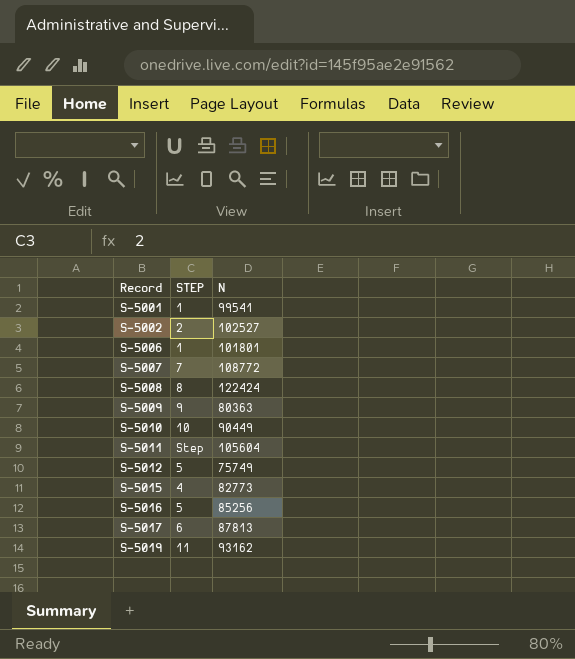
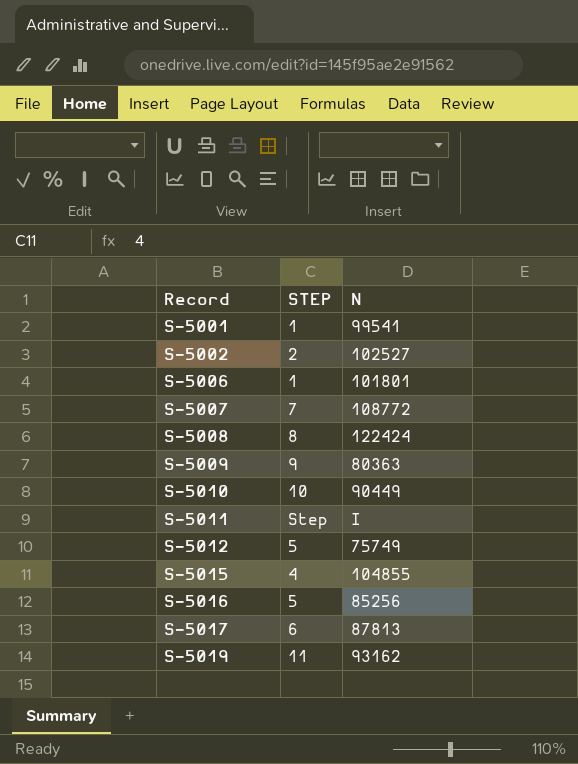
S-5011 | N: 105604 -> I
S-5015 | N: 82773 -> 104855

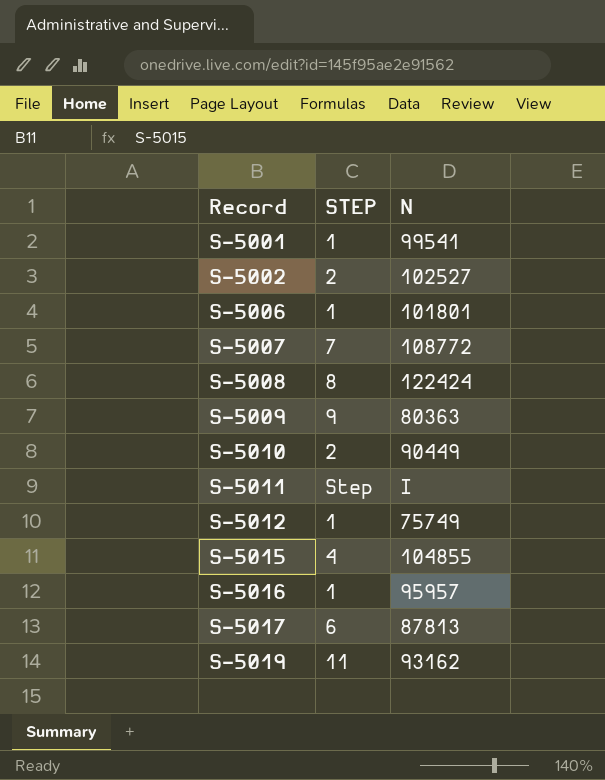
S-5010 | STEP: 10 -> 2
S-5012 | STEP: 5 -> 1
S-5016 | STEP: 5 -> 1
S-5016 | N: 85256 -> 95957

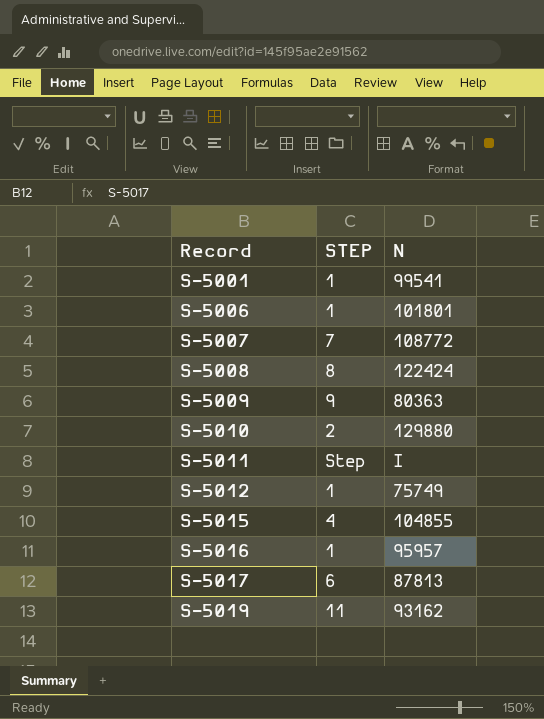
row S-5002: 2 | 102527 -> none
S-5010 | N: 90449 -> 129880

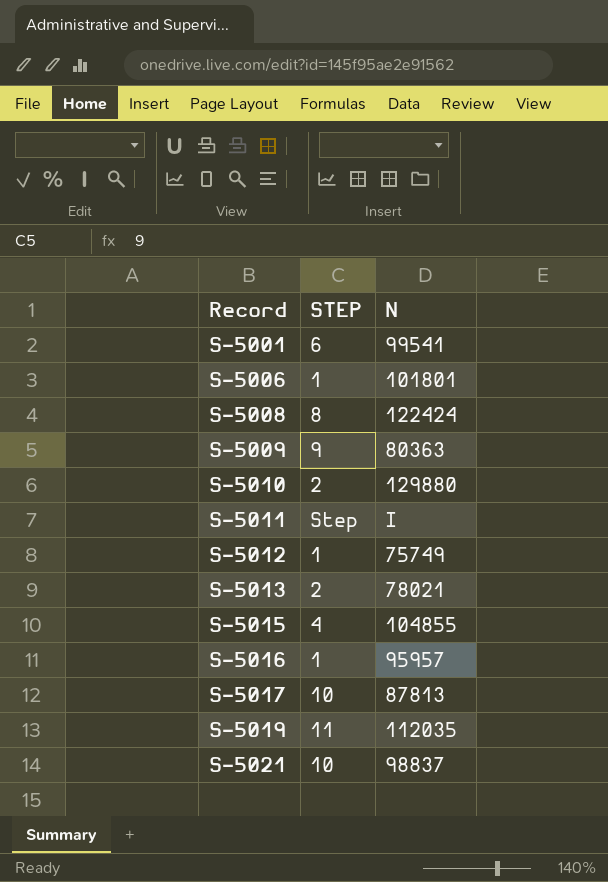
row S-5007: 7 | 108772 -> none
S-5001 | STEP: 1 -> 6
row S-5013: none -> 2 | 78021
S-5017 | STEP: 6 -> 10
S-5019 | N: 93162 -> 112035
row S-5021: none -> 10 | 98837

